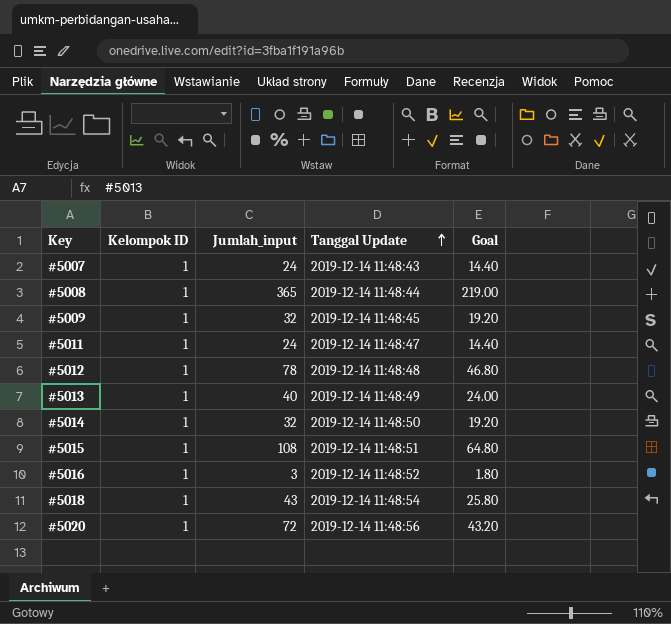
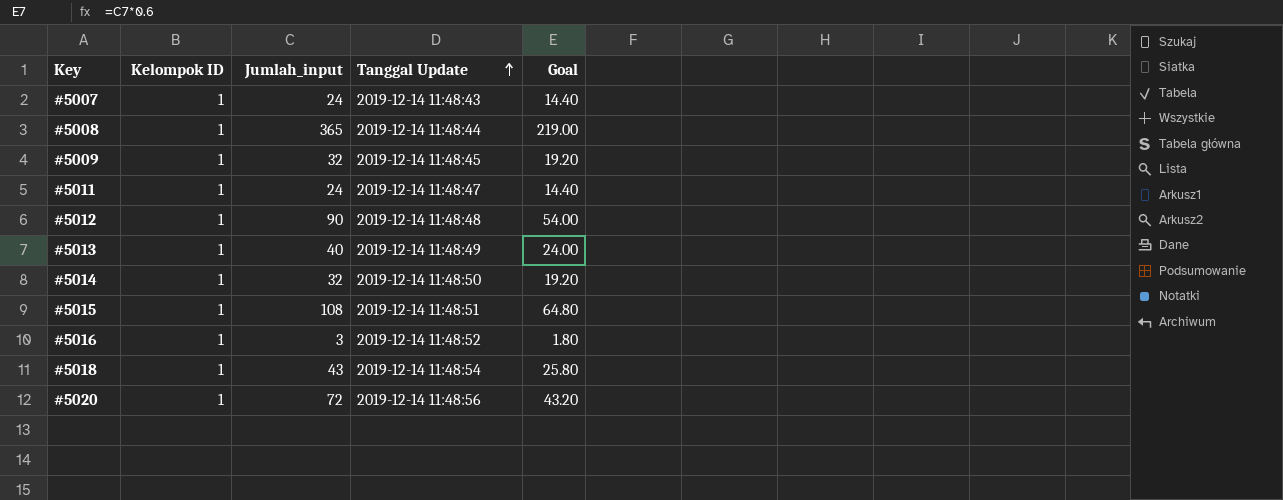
#5012 | Jumlah_input: 78 -> 90
#5012 | Goal: 46.80 -> 54.00

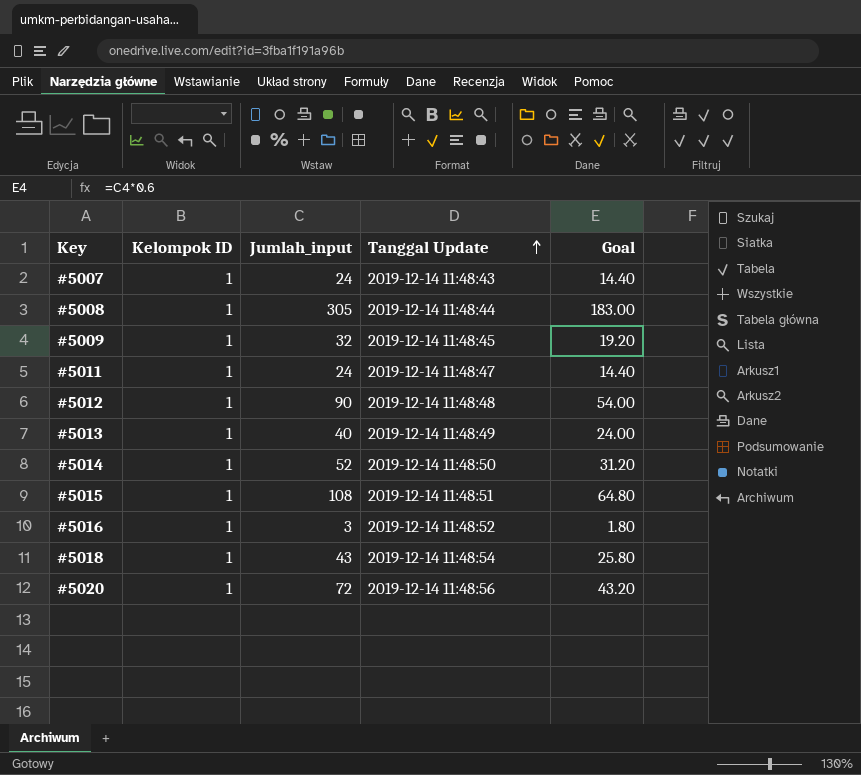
#5008 | Jumlah_input: 365 -> 305
#5008 | Goal: 219.00 -> 183.00
#5014 | Jumlah_input: 32 -> 52
#5014 | Goal: 19.20 -> 31.20

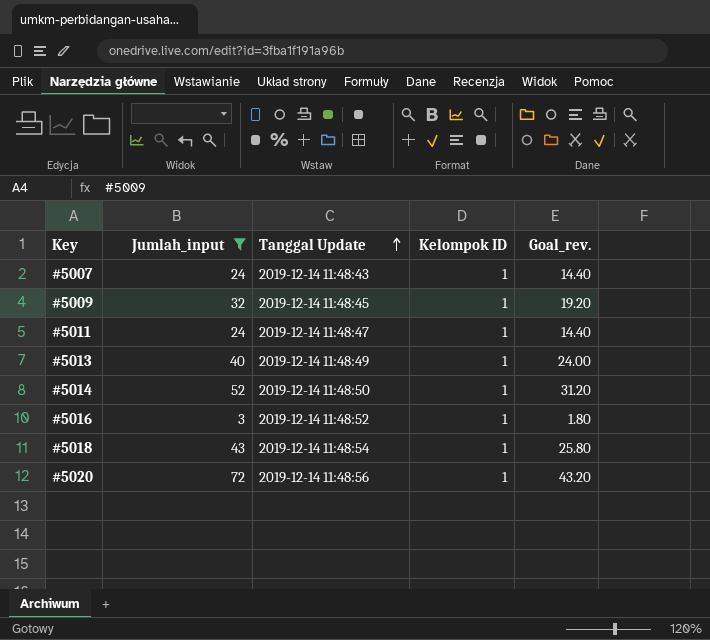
filter: none -> Jumlah_input <= 72
column Kelompok ID | position: 2 -> 4
column name: Goal -> Goal_rev.

